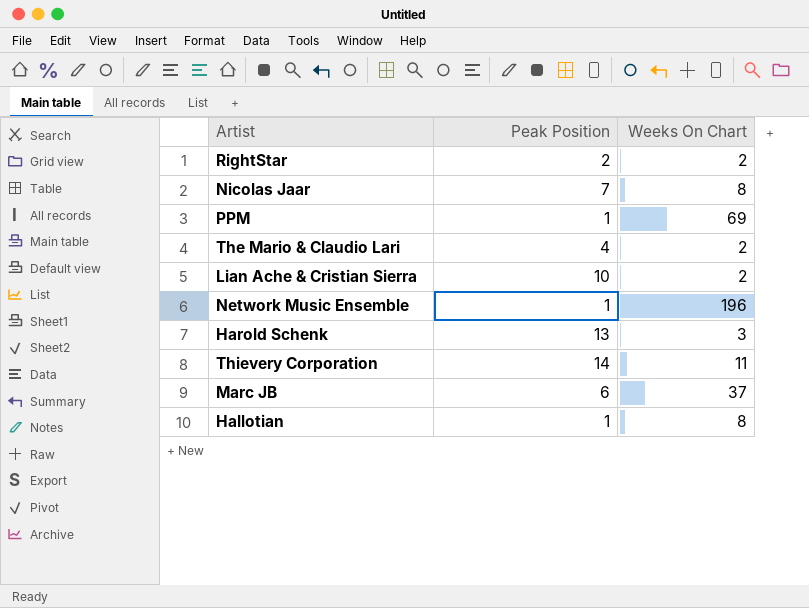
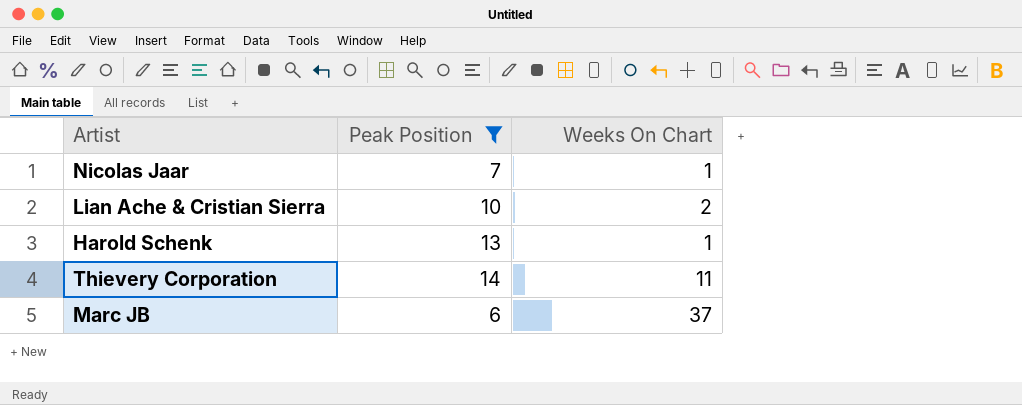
filter: none -> Peak Position >= 6
Nicolas Jaar | Weeks On Chart: 8 -> 1
Harold Schenk | Weeks On Chart: 3 -> 1

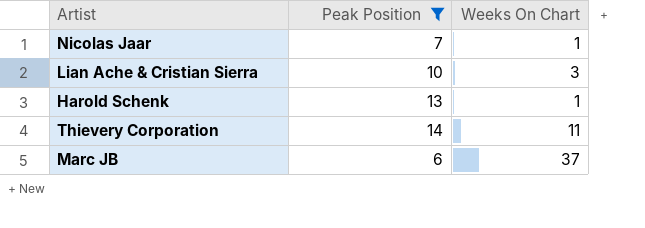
Lian Ache & Cristian Sierra | Weeks On Chart: 2 -> 3

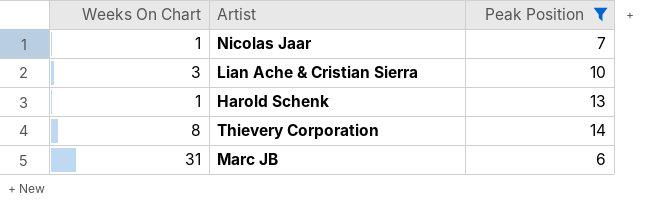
column Weeks On Chart | position: 3 -> 1
Thievery Corporation | Weeks On Chart: 11 -> 8
Marc JB | Weeks On Chart: 37 -> 31

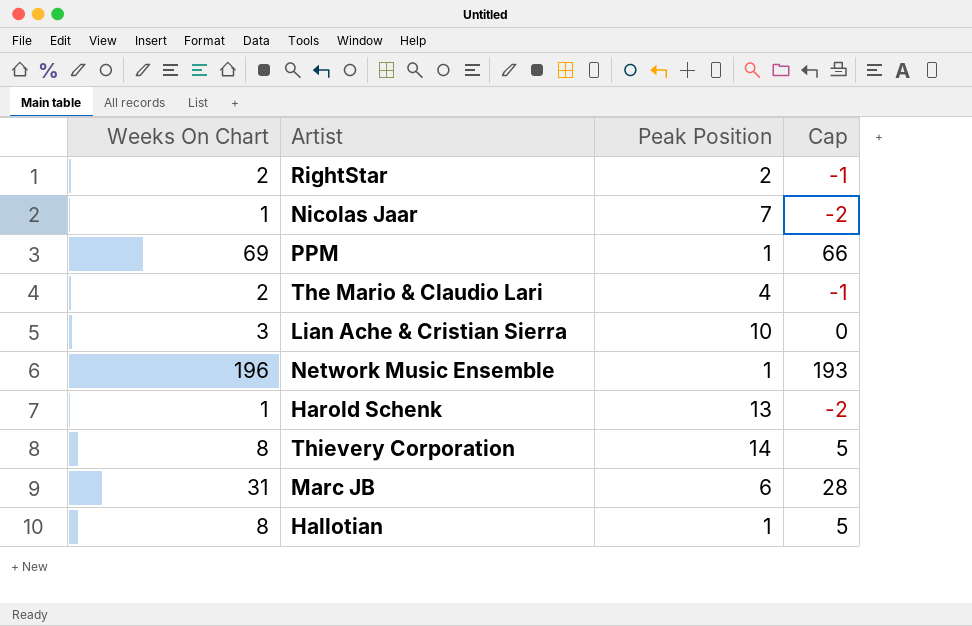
filter: Peak Position >= 6 -> none
column Cap | formula: none -> [Weeks On Chart] - 3

